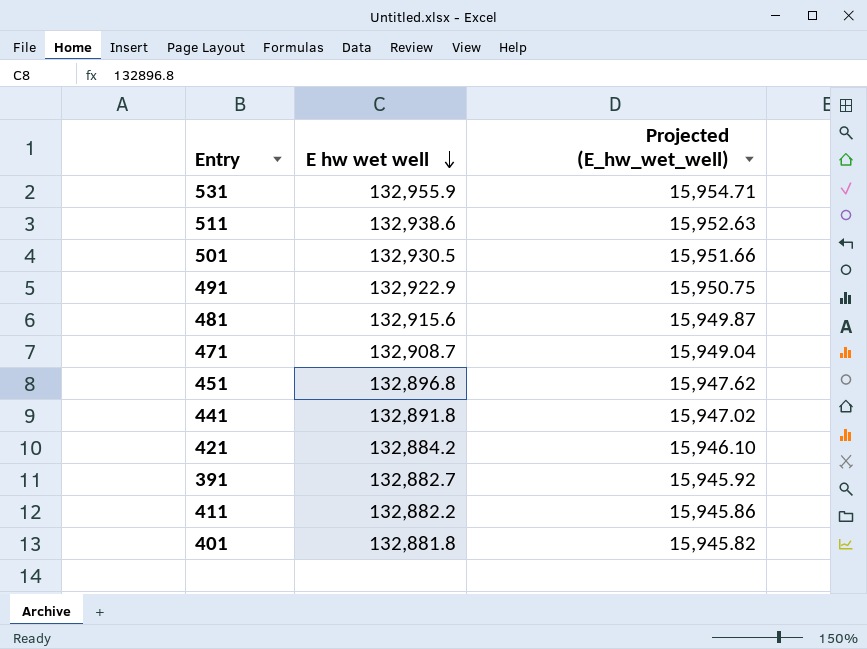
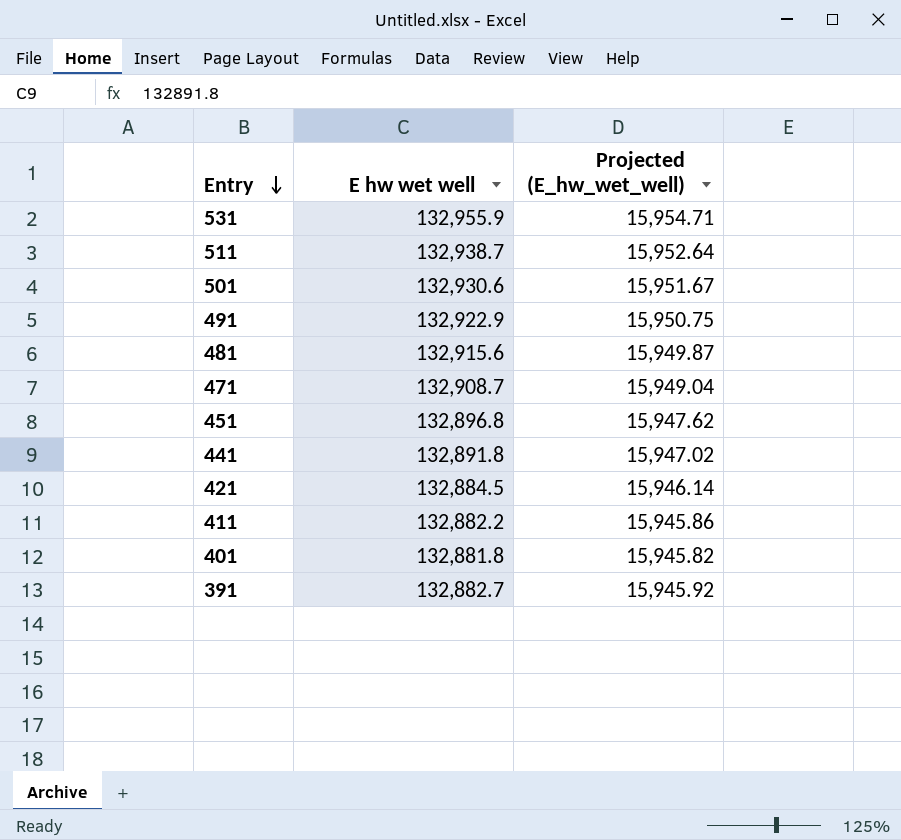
row order: E hw wet well descending -> Entry descending
511 | E hw wet well: 132,938.6 -> 132,938.7
511 | Projected (E_hw_wet_well): 15,952.63 -> 15,952.64
501 | E hw wet well: 132,930.5 -> 132,930.6
501 | Projected (E_hw_wet_well): 15,951.66 -> 15,951.67
421 | E hw wet well: 132,884.2 -> 132,884.5
421 | Projected (E_hw_wet_well): 15,946.10 -> 15,946.14

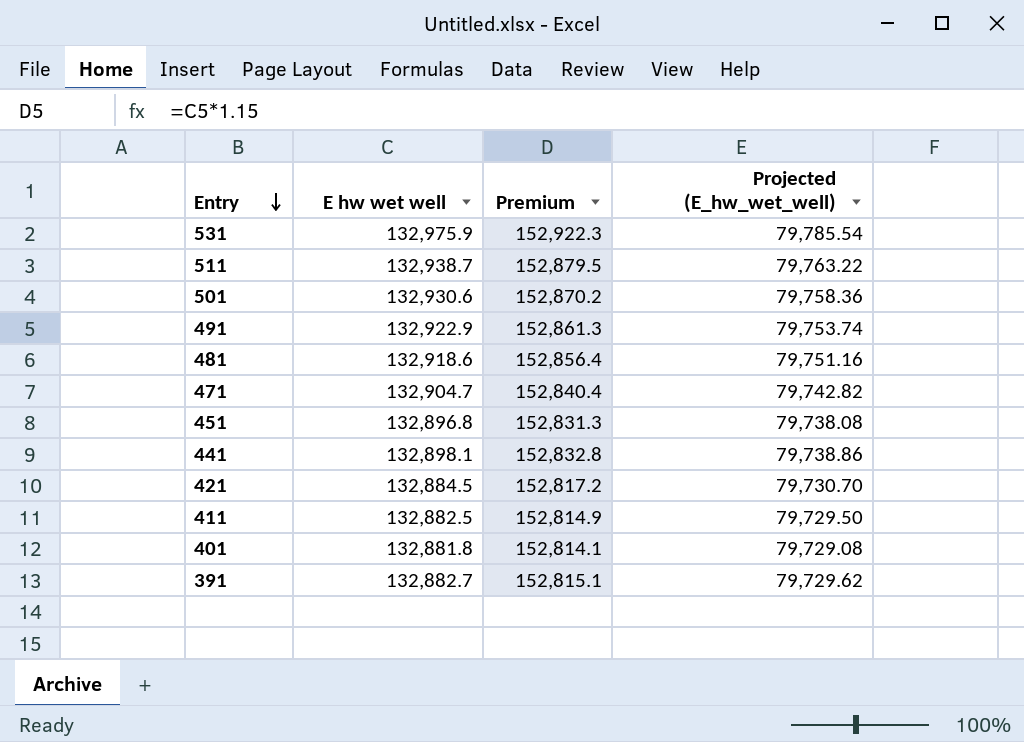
column Premium | formula: none -> [E hw wet well] * 1.15
column Projected (E_hw_wet_well) | formula: [E hw wet well] * 0.12 -> [E hw wet well] * 0.6
531 | E hw wet well: 132,955.9 -> 132,975.9
481 | E hw wet well: 132,915.6 -> 132,918.6
471 | E hw wet well: 132,908.7 -> 132,904.7
441 | E hw wet well: 132,891.8 -> 132,898.1
411 | E hw wet well: 132,882.2 -> 132,882.5

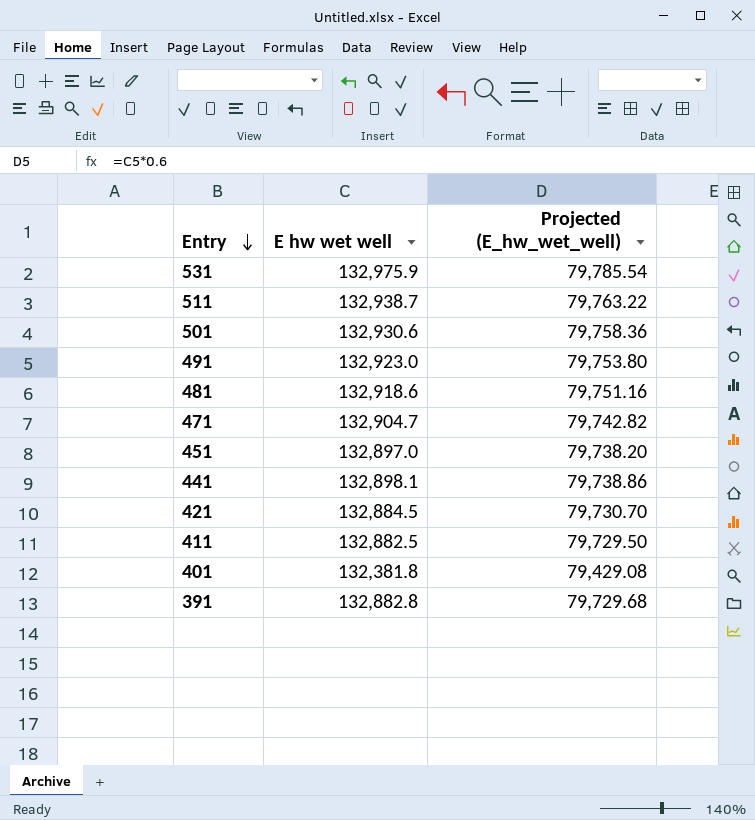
column Premium | formula: [E hw wet well] * 1.15 -> none
491 | E hw wet well: 132,922.9 -> 132,923.0
491 | Projected (E_hw_wet_well): 79,753.74 -> 79,753.80
451 | E hw wet well: 132,896.8 -> 132,897.0
451 | Projected (E_hw_wet_well): 79,738.08 -> 79,738.20
401 | E hw wet well: 132,881.8 -> 132,381.8
401 | Projected (E_hw_wet_well): 79,729.08 -> 79,429.08
391 | E hw wet well: 132,882.7 -> 132,882.8
391 | Projected (E_hw_wet_well): 79,729.62 -> 79,729.68

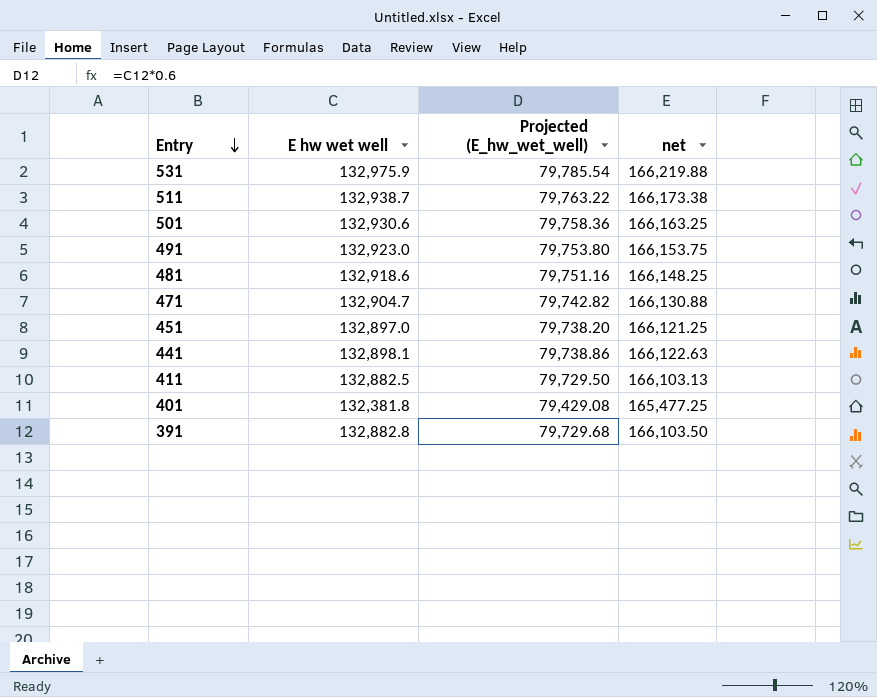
column net | formula: none -> [E hw wet well] * 1.25
row 421: 132,884.5 | 79,730.70 -> none

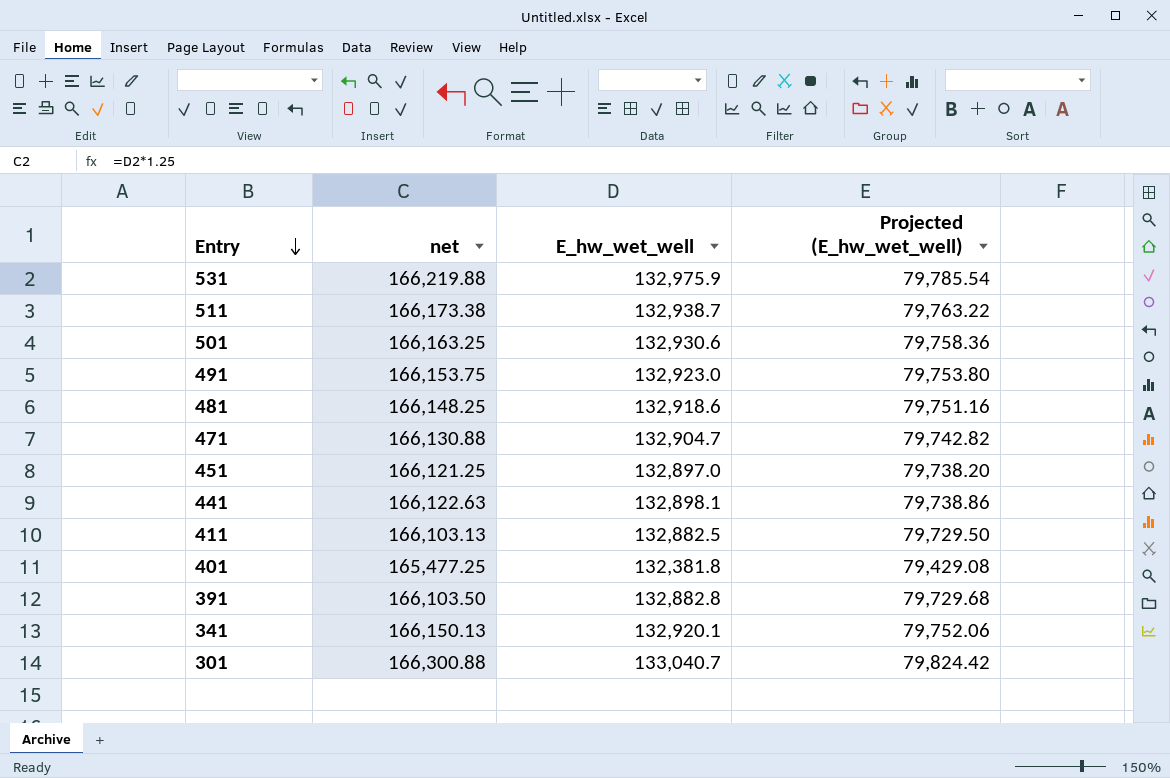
column net | position: 4 -> 2
column name: E hw wet well -> E_hw_wet_well
row 341: none -> 166,150.13 | 132,920.1 | 79,752.06
row 301: none -> 166,300.88 | 133,040.7 | 79,824.42

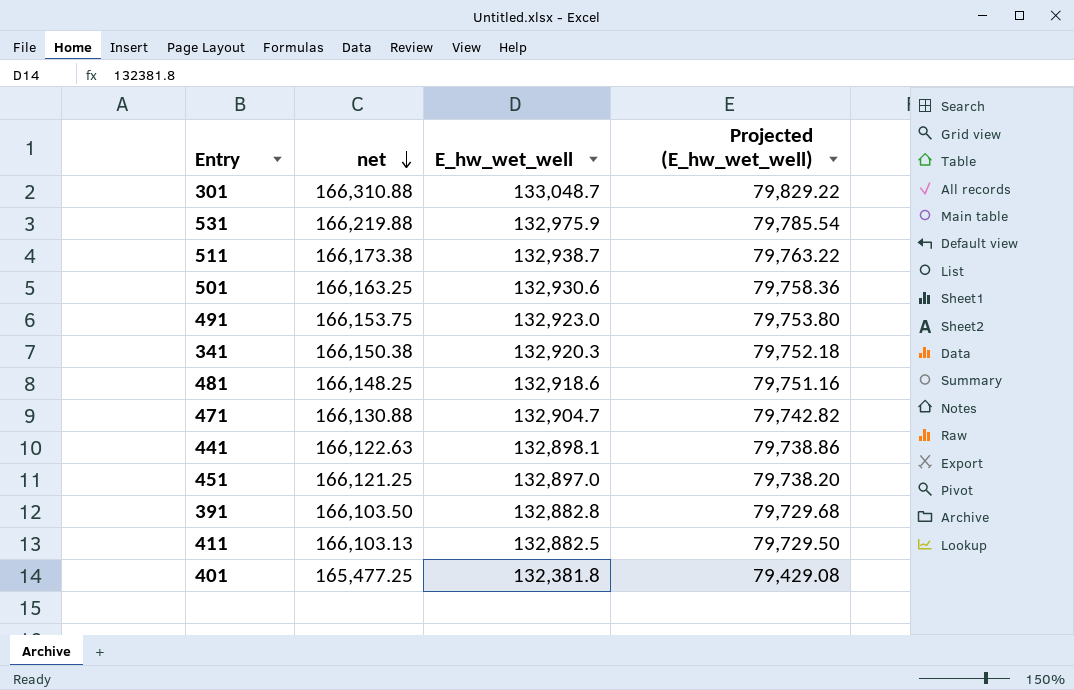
row order: Entry descending -> net descending
301 | net: 166,300.88 -> 166,310.88
301 | E_hw_wet_well: 133,040.7 -> 133,048.7
301 | Projected (E_hw_wet_well): 79,824.42 -> 79,829.22
341 | net: 166,150.13 -> 166,150.38
341 | E_hw_wet_well: 132,920.1 -> 132,920.3
341 | Projected (E_hw_wet_well): 79,752.06 -> 79,752.18

